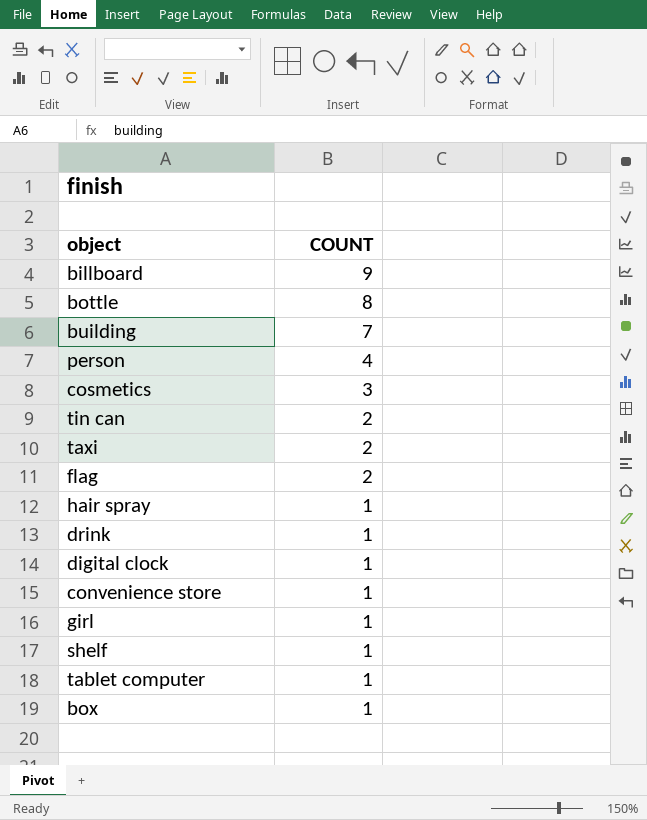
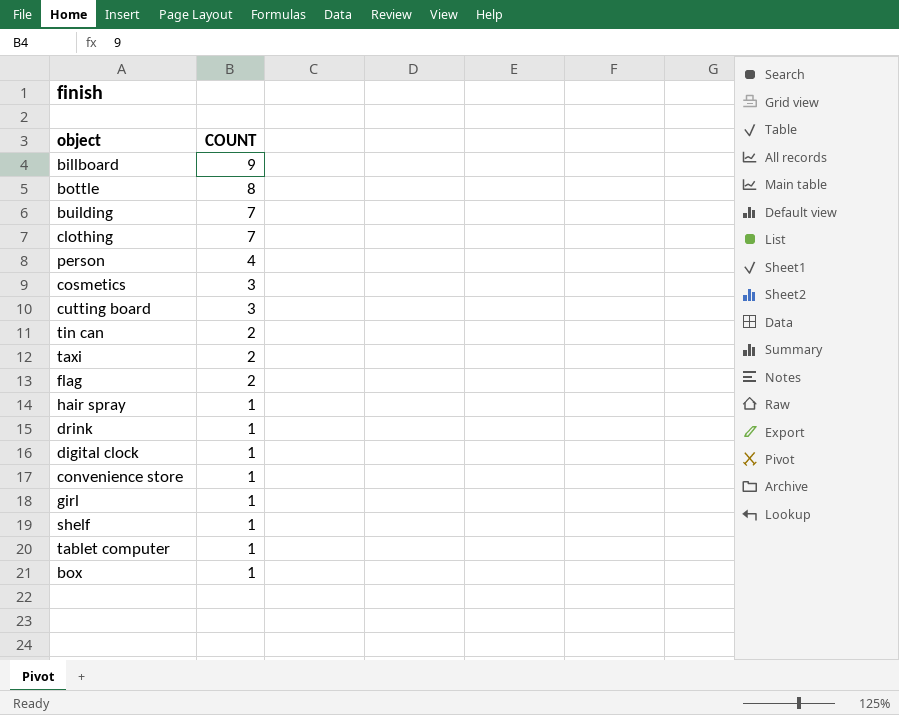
row clothing: none -> 7
row cutting board: none -> 3

